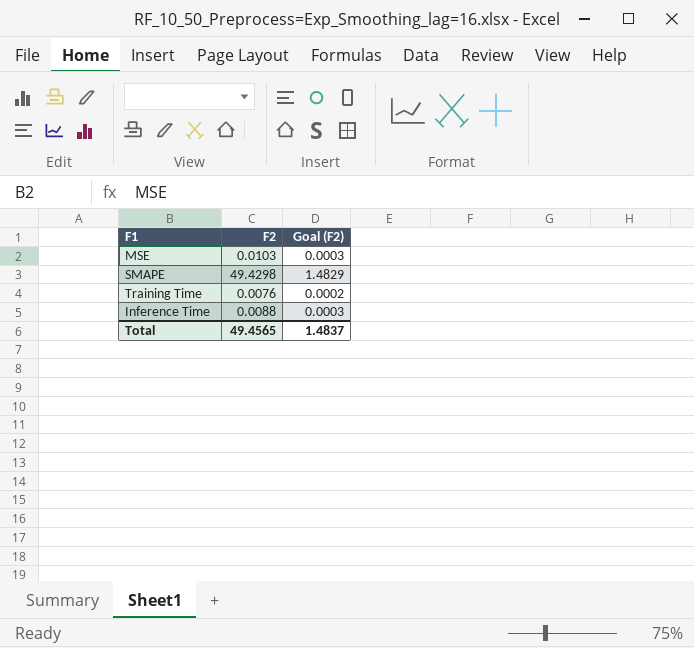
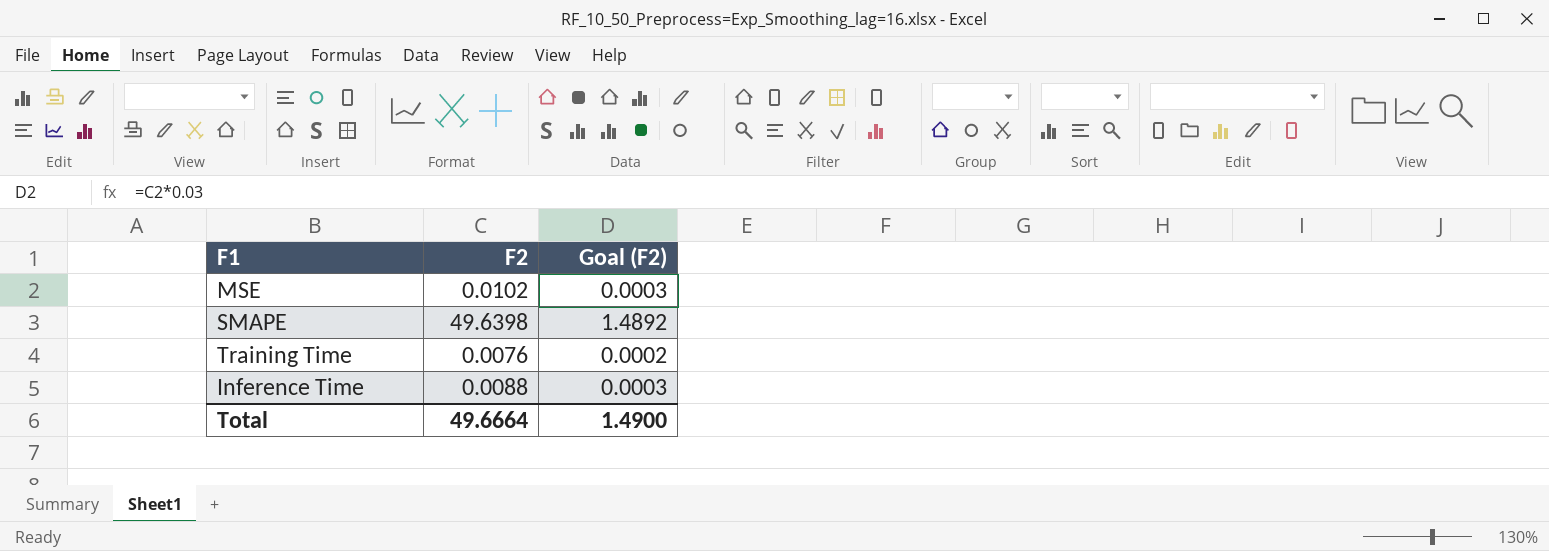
MSE | F2: 0.0103 -> 0.0102
SMAPE | F2: 49.4298 -> 49.6398
SMAPE | Goal (F2): 1.4829 -> 1.4892
Total | F2: 49.4565 -> 49.6664
Total | Goal (F2): 1.4837 -> 1.4900

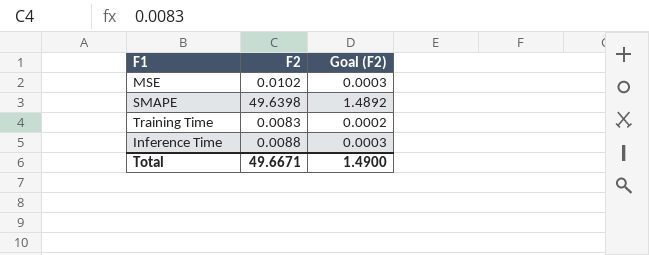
Training Time | F2: 0.0076 -> 0.0083
Total | F2: 49.6664 -> 49.6671

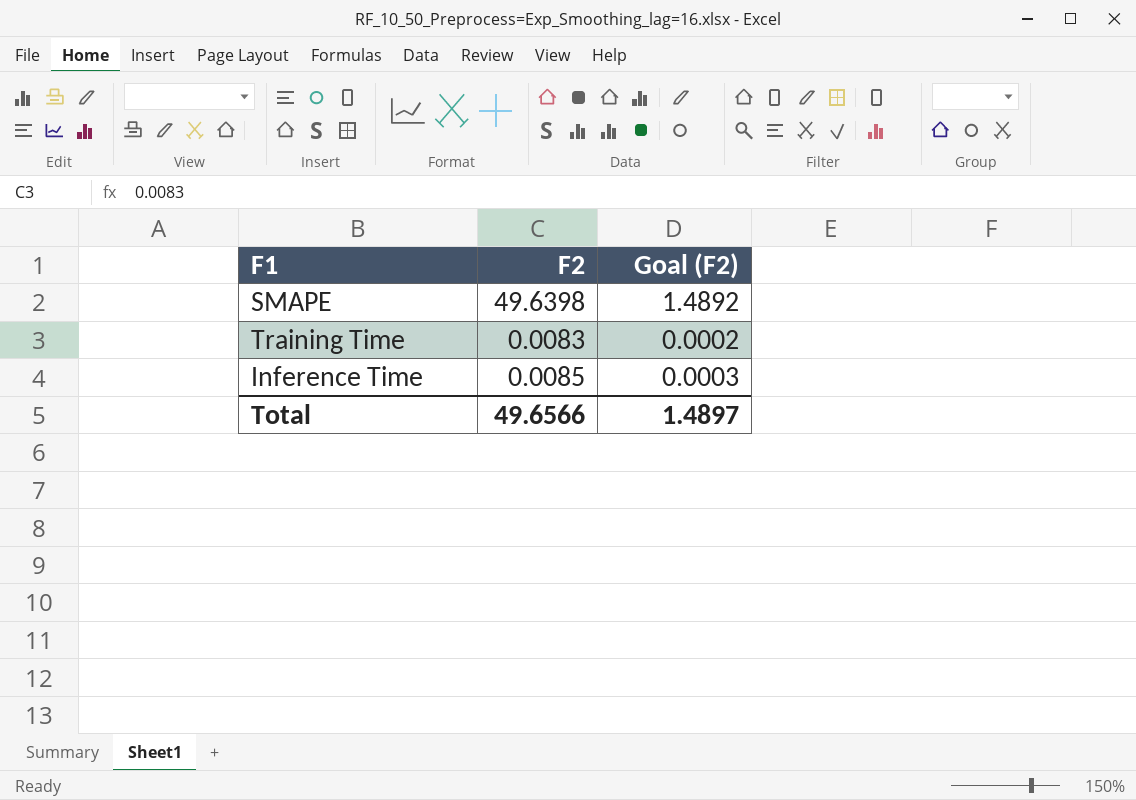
row MSE: 0.0102 | 0.0003 -> none
Inference Time | F2: 0.0088 -> 0.0085
Total | F2: 49.6671 -> 49.6566
Total | Goal (F2): 1.4900 -> 1.4897

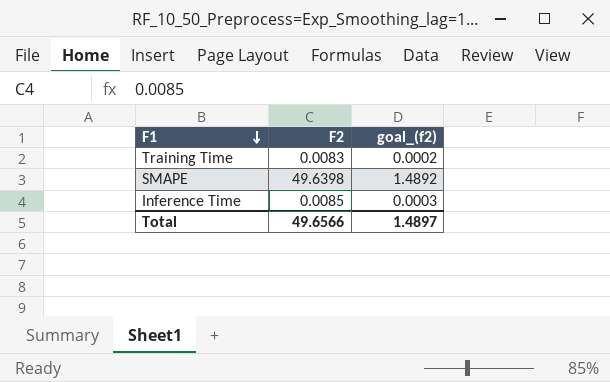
row order: none -> F1 descending
column name: Goal (F2) -> goal_(f2)

